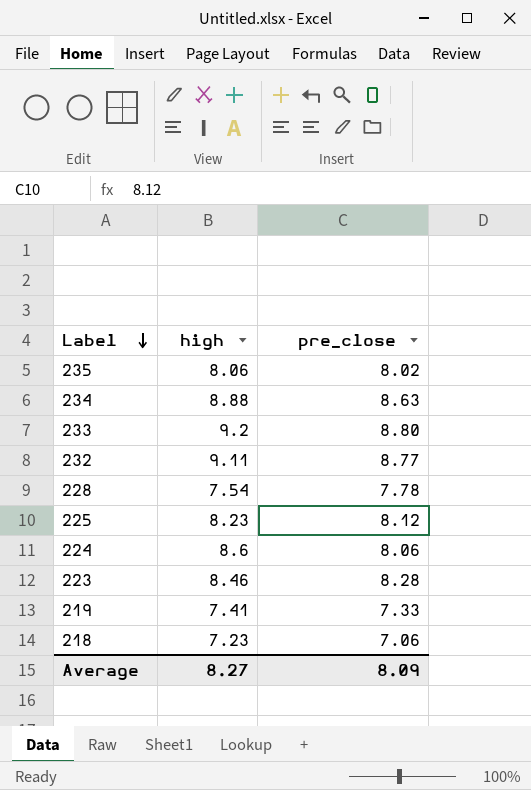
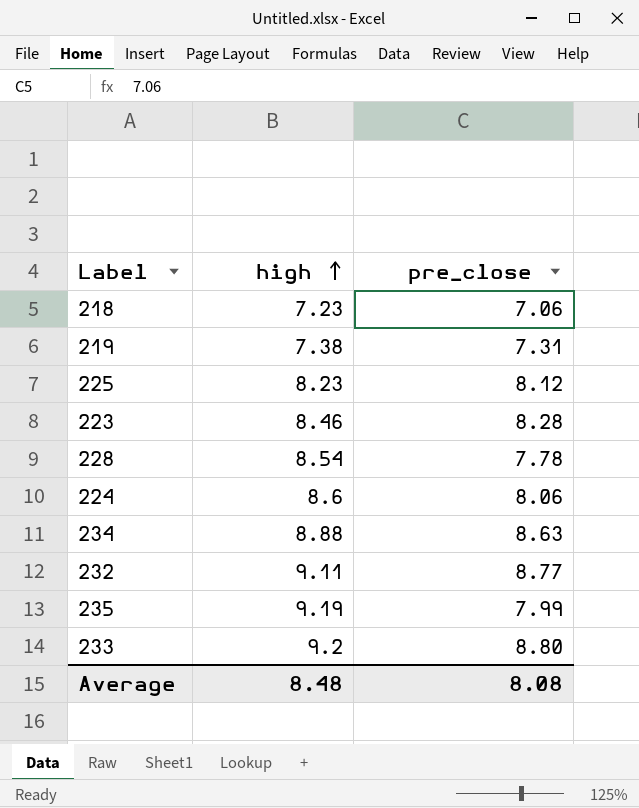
row order: Label descending -> high ascending
219 | high: 7.41 -> 7.38
219 | pre_close: 7.33 -> 7.31
228 | high: 7.54 -> 8.54
235 | high: 8.06 -> 9.19
235 | pre_close: 8.02 -> 7.99
Average | high: 8.27 -> 8.48
Average | pre_close: 8.09 -> 8.08

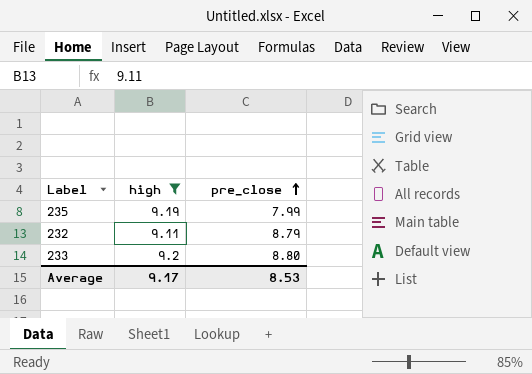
filter: none -> high >= 9.11
row order: high ascending -> pre_close ascending
232 | pre_close: 8.77 -> 8.79
Average | high: 8.48 -> 9.17
Average | pre_close: 8.08 -> 8.53

